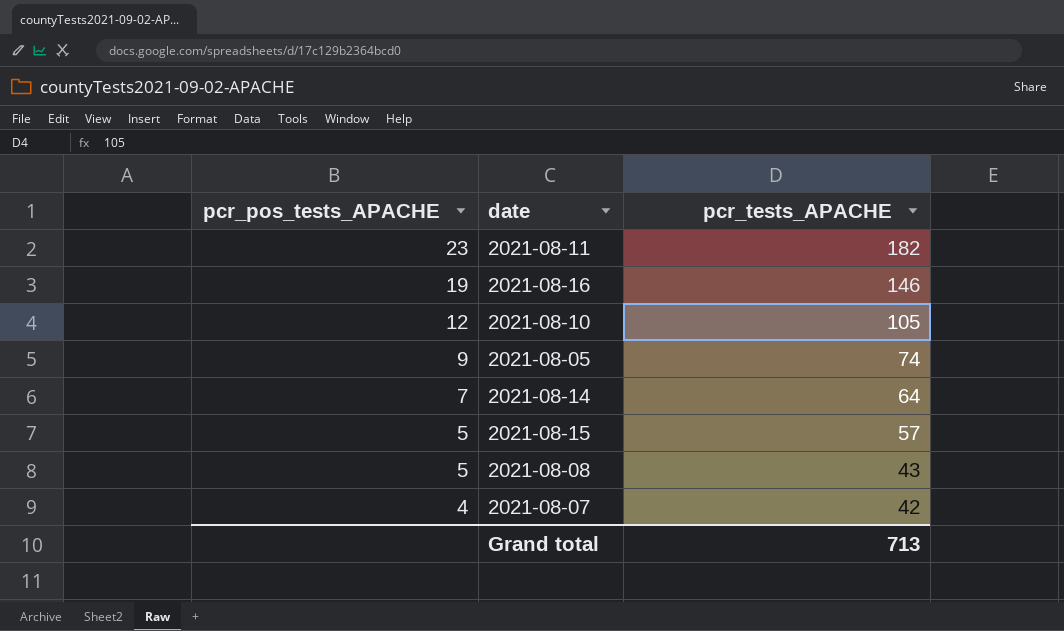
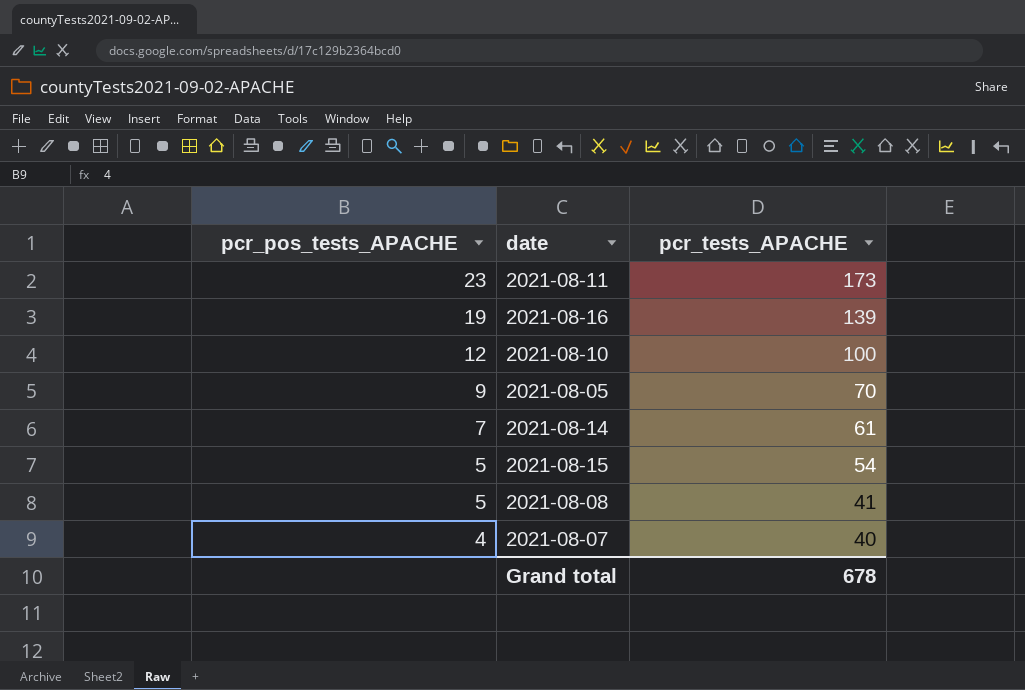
2021-08-11 | pcr_tests_APACHE: 182 -> 173
2021-08-16 | pcr_tests_APACHE: 146 -> 139
2021-08-10 | pcr_tests_APACHE: 105 -> 100
2021-08-05 | pcr_tests_APACHE: 74 -> 70
2021-08-14 | pcr_tests_APACHE: 64 -> 61
2021-08-15 | pcr_tests_APACHE: 57 -> 54
2021-08-08 | pcr_tests_APACHE: 43 -> 41
2021-08-07 | pcr_tests_APACHE: 42 -> 40
Grand total | pcr_tests_APACHE: 713 -> 678

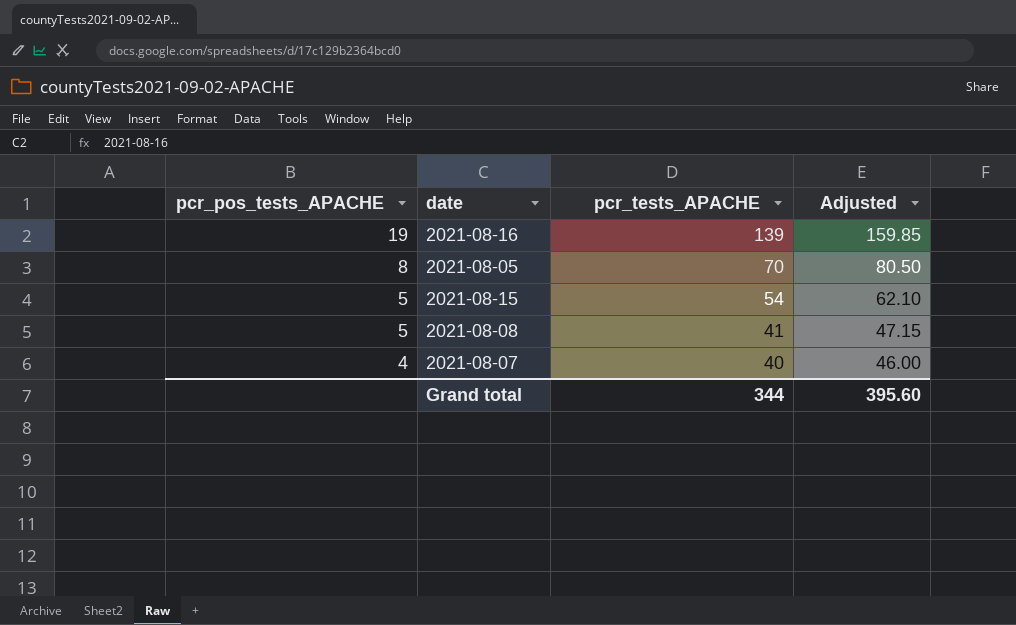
column Adjusted | formula: none -> [pcr_tests_APACHE] * 1.15
row 2021-08-11: 23 | 173 -> none
row 2021-08-10: 12 | 100 -> none
row 2021-08-14: 7 | 61 -> none
2021-08-05 | pcr_pos_tests_APACHE: 9 -> 8
Grand total | pcr_tests_APACHE: 678 -> 344

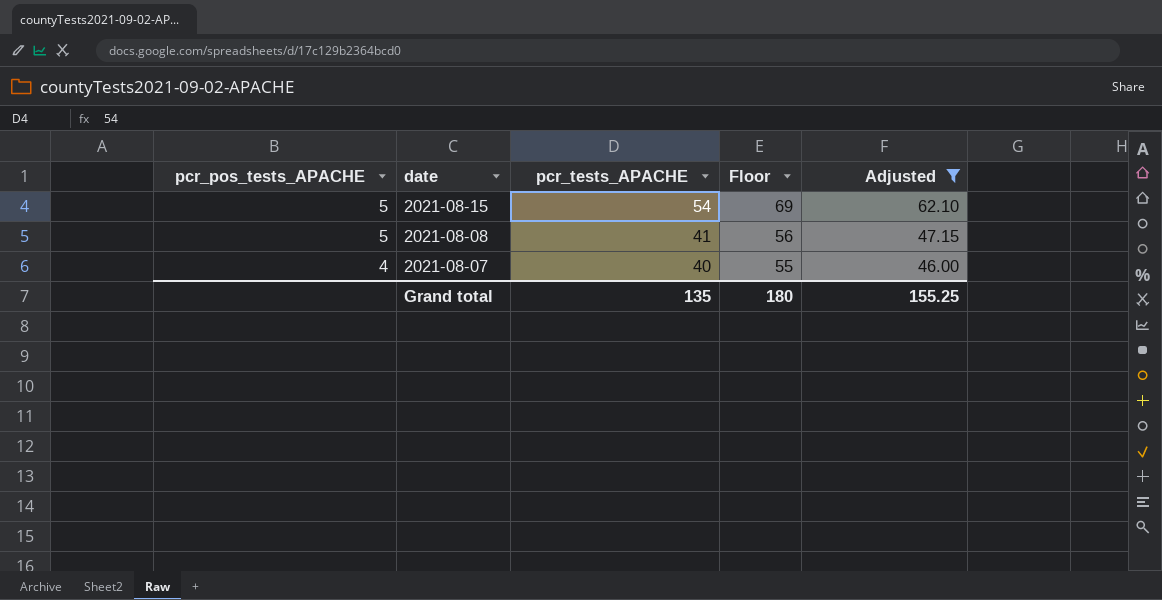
filter: none -> Adjusted <= 62.10
column Floor | formula: none -> [pcr_tests_APACHE] + 15
Grand total | pcr_tests_APACHE: 344 -> 135
Grand total | Adjusted: 395.60 -> 155.25

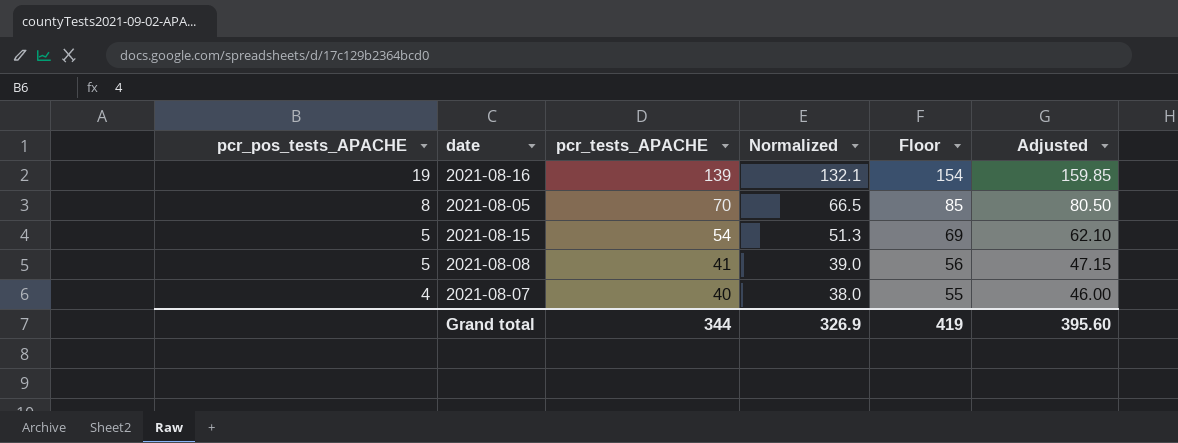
filter: Adjusted <= 62.10 -> none
column Normalized | formula: none -> [pcr_tests_APACHE] * 0.95
Grand total | pcr_tests_APACHE: 135 -> 344
Grand total | Floor: 180 -> 419
Grand total | Adjusted: 155.25 -> 395.60

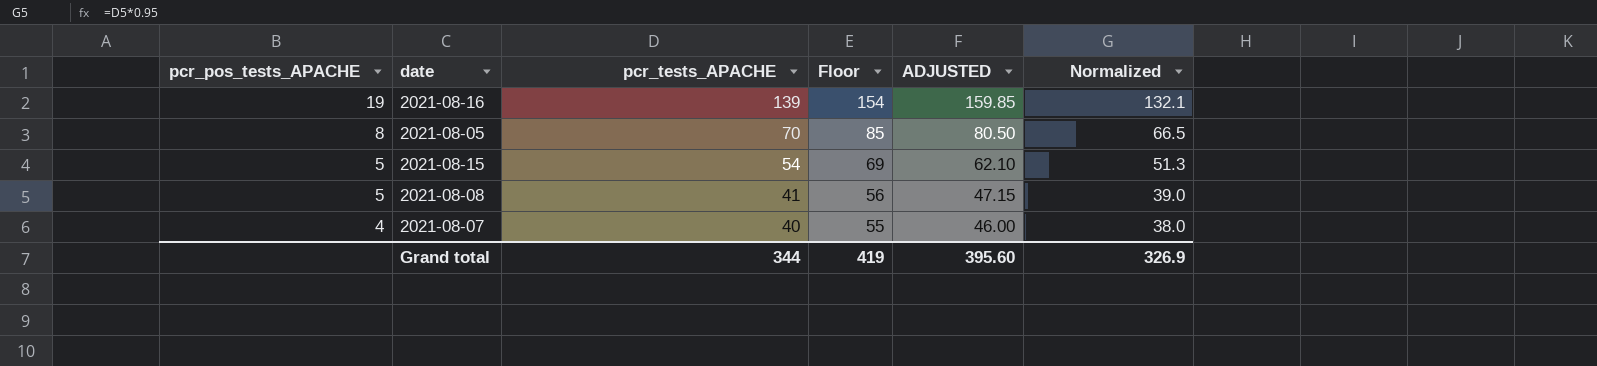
column name: Adjusted -> ADJUSTED
column Normalized | position: 4 -> 6

